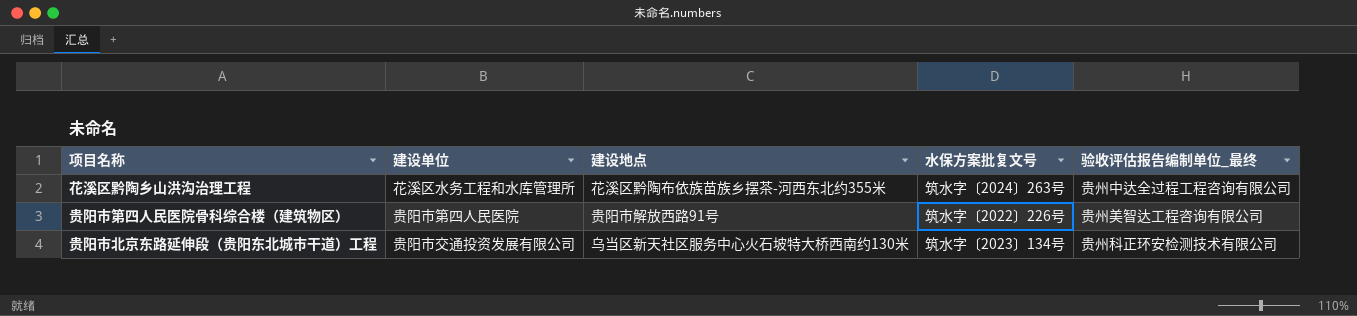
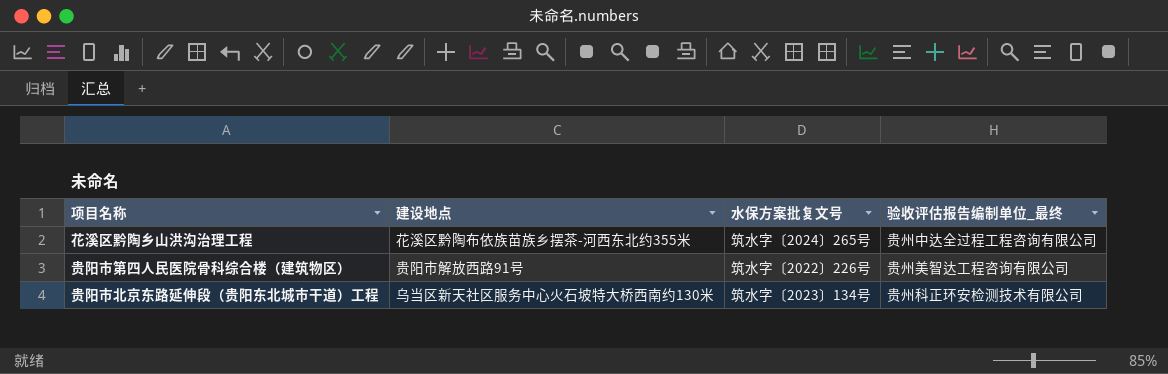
column 建设单位 | position: 2 -> none
花溪区黔陶乡山洪沟治理工程 | 水保方案批复文号: 筑水字〔2024〕263号 -> 筑水字〔2024〕265号

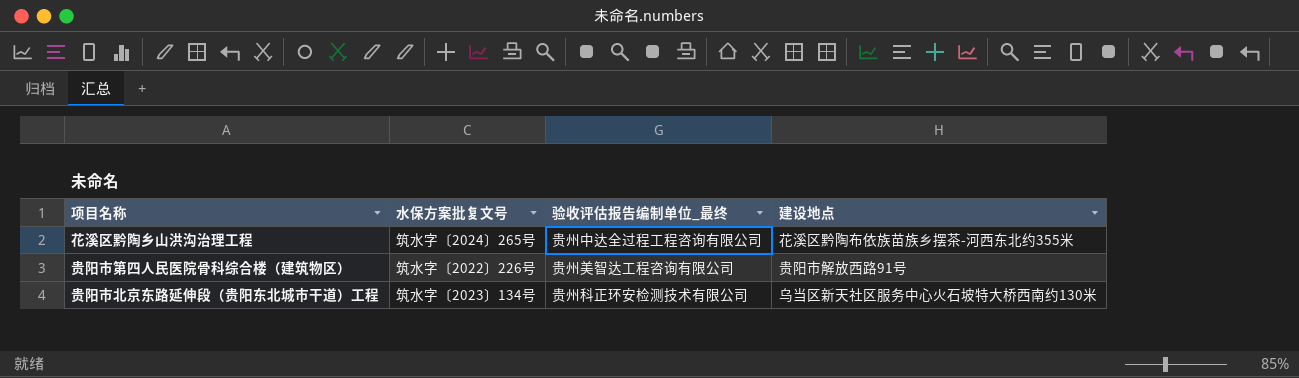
column 建设地点 | position: 2 -> 4

